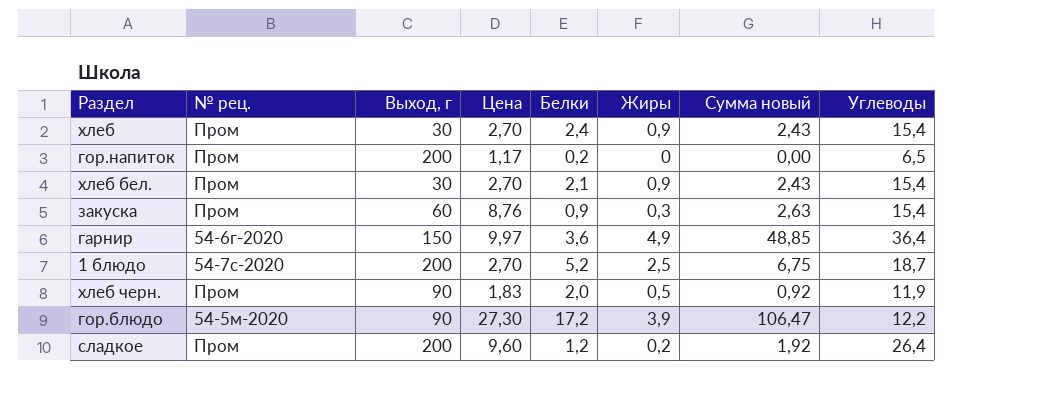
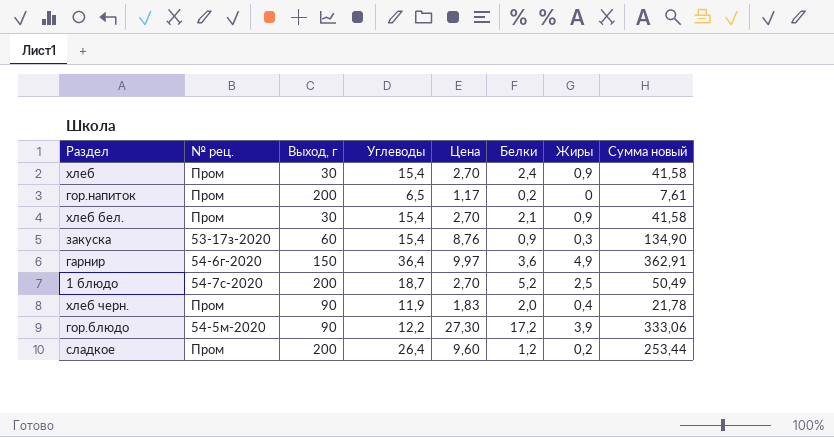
column Углеводы | position: 8 -> 4
column Сумма новый | formula: [Цена] * [Жиры] -> [Углеводы] * [Цена]
закуска | № рец.: Пром -> 53-17з-2020
хлеб черн. | Жиры: 0,5 -> 0,4

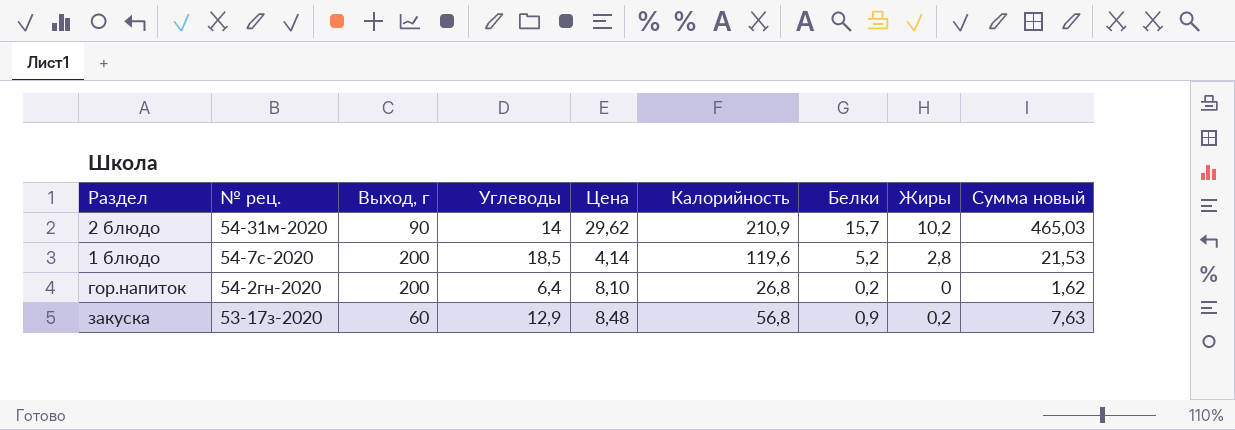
row order: none -> № рец. descending
column Калорийность | position: none -> 6
column Сумма новый | formula: [Углеводы] * [Цена] -> [Цена] * [Белки]
row хлеб: Пром | 30 | 15,4 | 2,70 | 2,4 | 0,9 | 41,58 -> none
row хлеб бел.: Пром | 30 | 15,4 | 2,70 | 2,1 | 0,9 | 41,58 -> none
row гарнир: 54-6г-2020 | 150 | 36,4 | 9,97 | 3,6 | 4,9 | 362,91 -> none
row хлеб черн.: Пром | 90 | 11,9 | 1,83 | 2,0 | 0,4 | 21,78 -> none
row гор.блюдо: 54-5м-2020 | 90 | 12,2 | 27,30 | 17,2 | 3,9 | 333,06 -> none
row сладкое: Пром | 200 | 26,4 | 9,60 | 1,2 | 0,2 | 253,44 -> none
row 2 блюдо: none -> 54-31м-2020 | 90 | 14 | 29,62 | 210,9 | 15,7 | 10,2 | 465,03
1 блюдо | Углеводы: 18,7 -> 18,5
1 блюдо | Цена: 2,70 -> 4,14
1 блюдо | Жиры: 2,5 -> 2,8
гор.напиток | № рец.: Пром -> 54-2гн-2020
гор.напиток | Углеводы: 6,5 -> 6,4
гор.напиток | Цена: 1,17 -> 8,10
закуска | Углеводы: 15,4 -> 12,9
закуска | Цена: 8,76 -> 8,48
закуска | Жиры: 0,3 -> 0,2

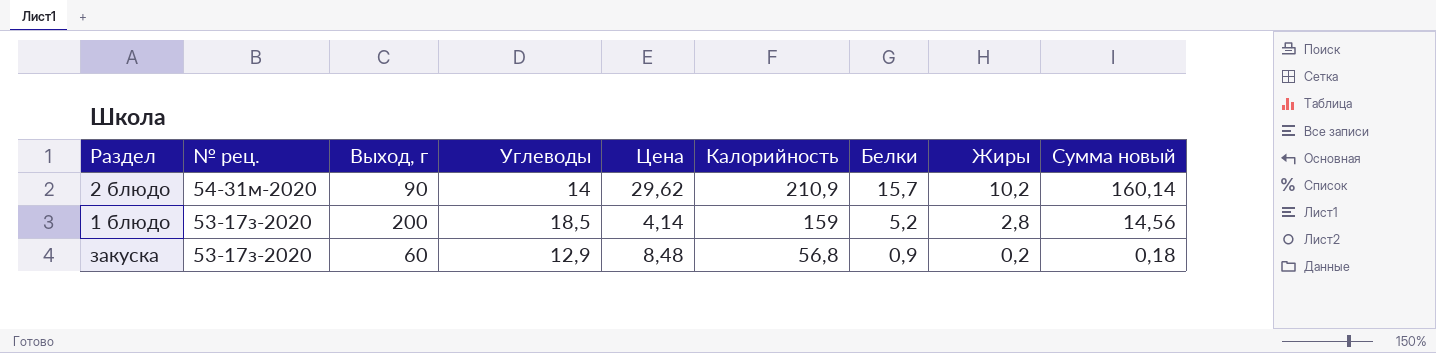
column Сумма новый | formula: [Цена] * [Белки] -> [Белки] * [Жиры]
row гор.напиток: 54-2гн-2020 | 200 | 6,4 | 8,10 | 26,8 | 0,2 | 0 | 1,62 -> none
1 блюдо | № рец.: 54-7с-2020 -> 53-17з-2020
1 блюдо | Калорийность: 119,6 -> 159

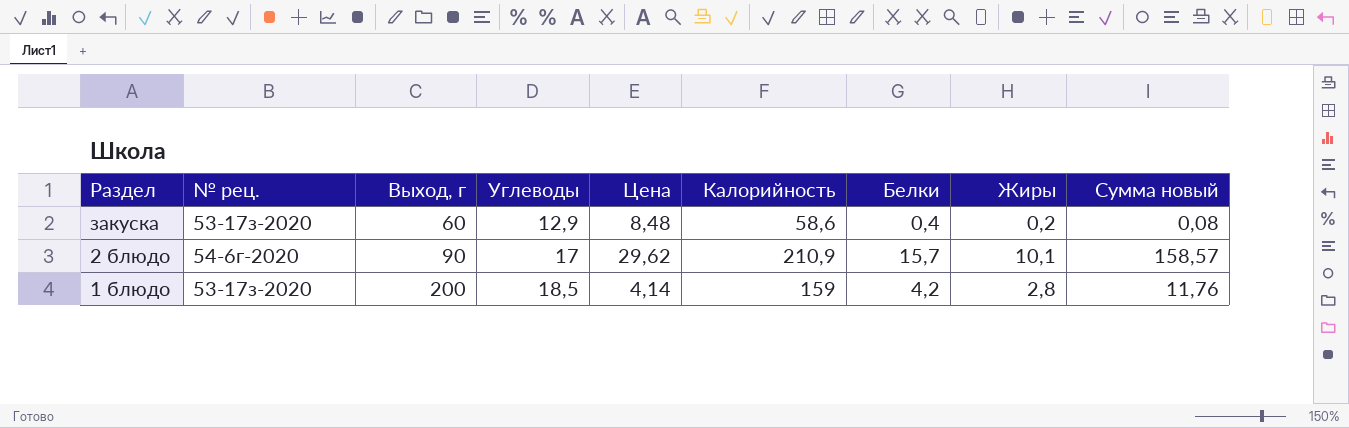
row order: № рец. descending -> Раздел descending
закуска | Калорийность: 56,8 -> 58,6
закуска | Белки: 0,9 -> 0,4
закуска | Сумма новый: 0,18 -> 0,08
2 блюдо | № рец.: 54-31м-2020 -> 54-6г-2020
2 блюдо | Углеводы: 14 -> 17
2 блюдо | Жиры: 10,2 -> 10,1
2 блюдо | Сумма новый: 160,14 -> 158,57
1 блюдо | Белки: 5,2 -> 4,2
1 блюдо | Сумма новый: 14,56 -> 11,76

